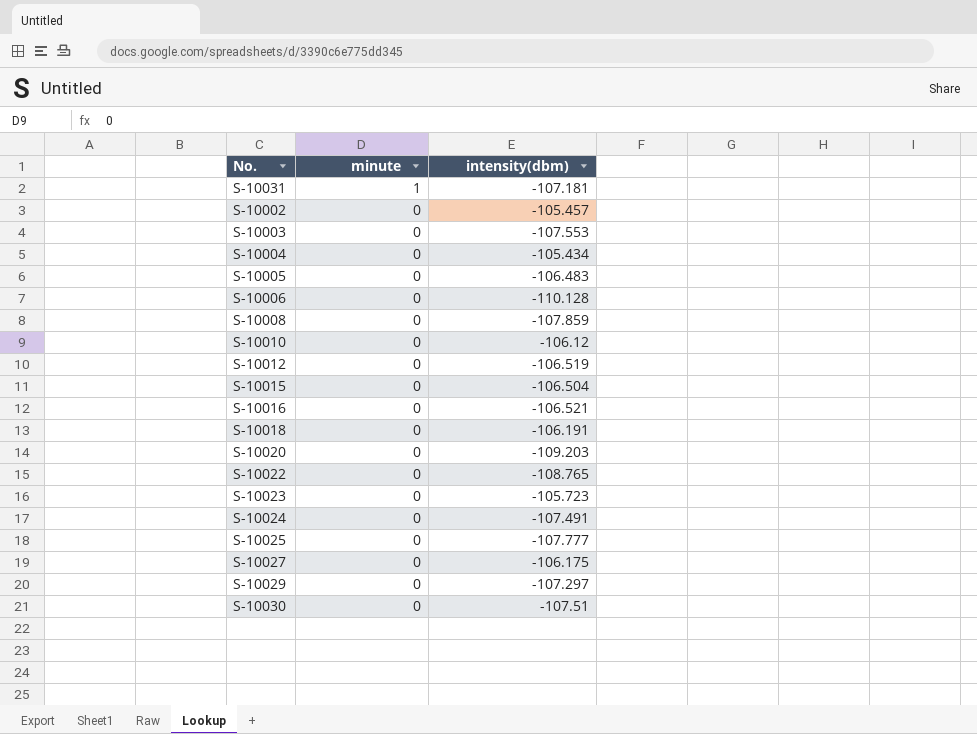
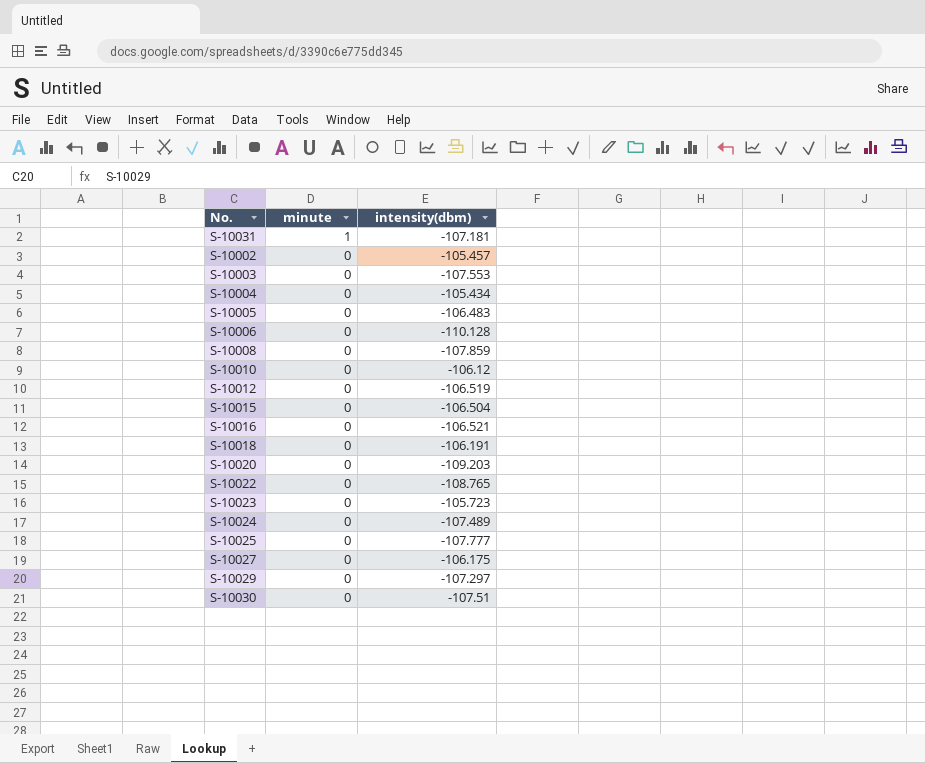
S-10024 | intensity(dbm): -107.491 -> -107.489

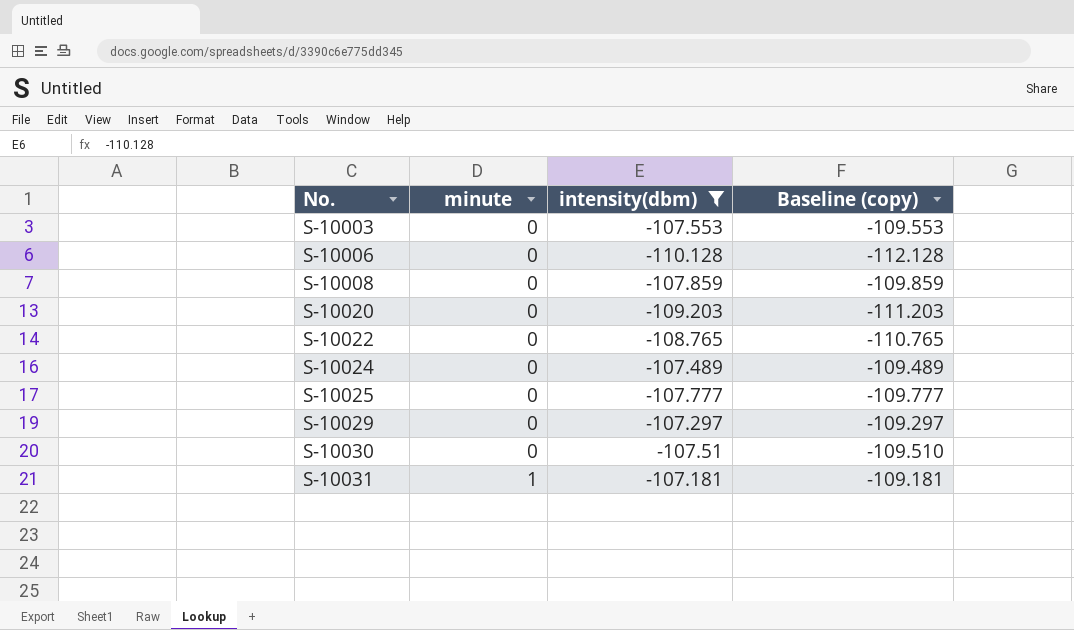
filter: none -> intensity(dbm) <= -107.181
row order: minute descending -> No. ascending
column Baseline (copy) | formula: none -> [intensity(dbm)] - 2

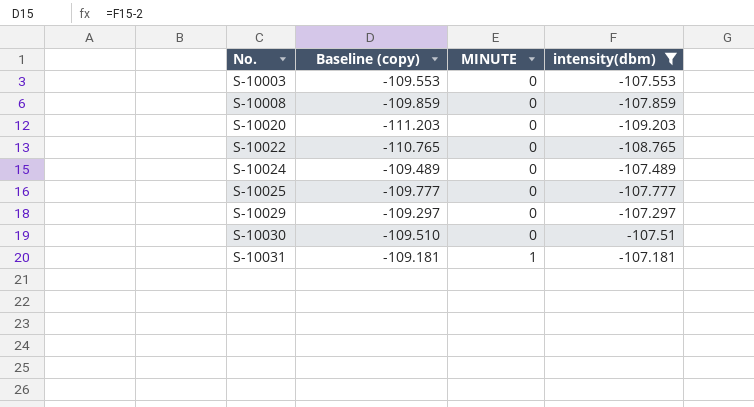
column Baseline (copy) | position: 4 -> 2
column name: minute -> MINUTE
row S-10006: 0 | -110.128 | -112.128 -> none

